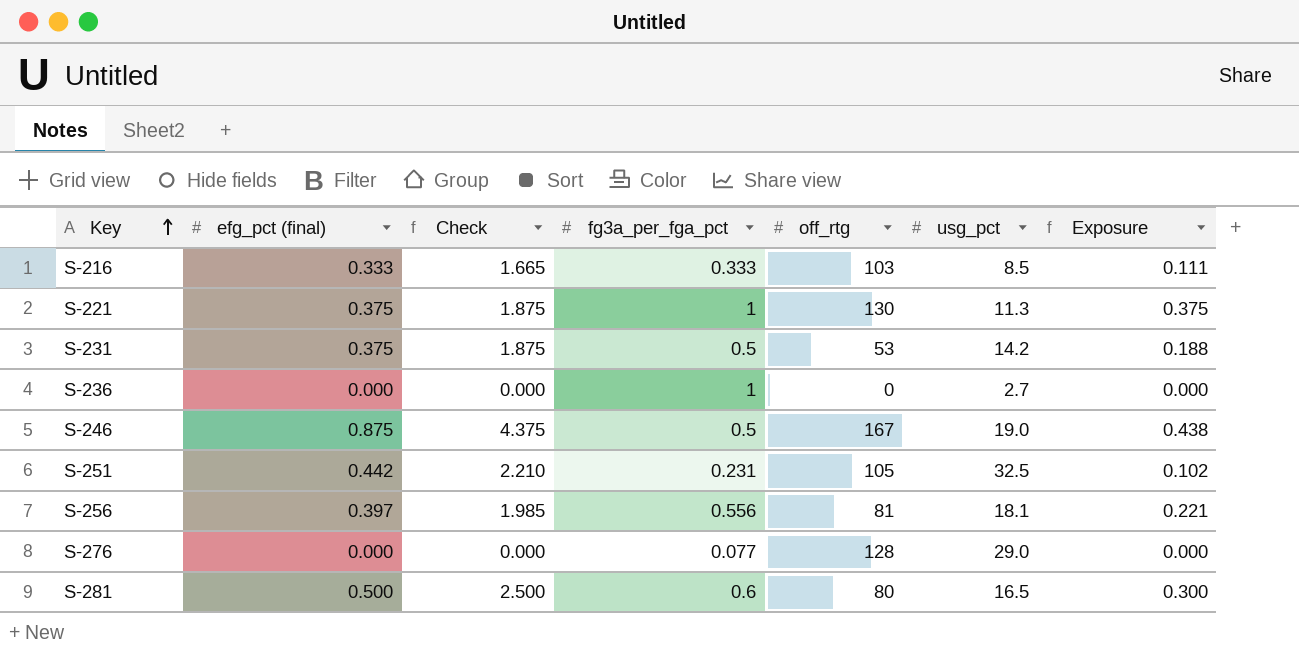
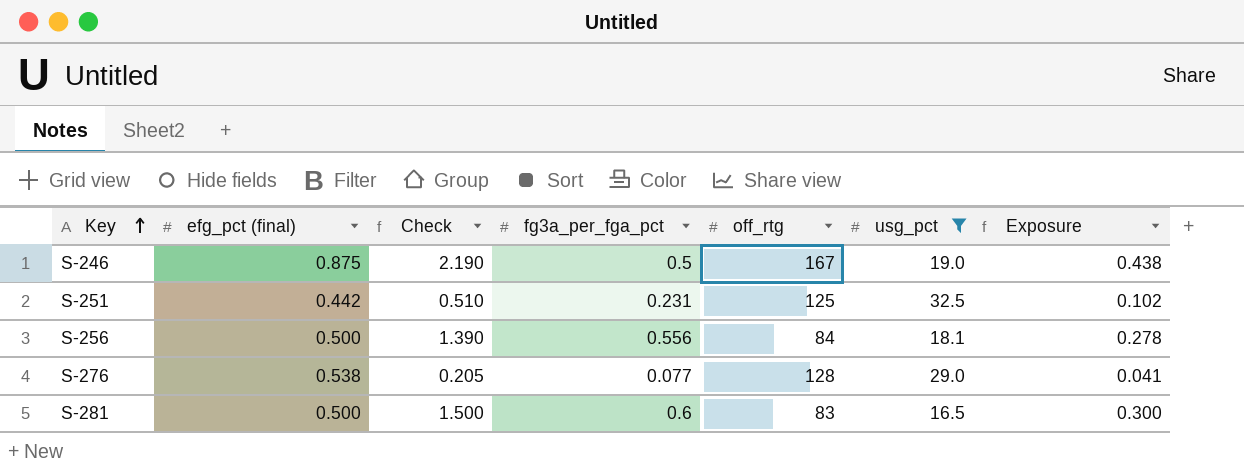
filter: none -> usg_pct >= 16.5
column Check | formula: [efg_pct (final)] * 5 -> [Exposure] * 5
S-251 | off_rtg: 105 -> 125
S-256 | efg_pct (final): 0.397 -> 0.500
S-256 | off_rtg: 81 -> 84
S-256 | Exposure: 0.221 -> 0.278
S-276 | efg_pct (final): 0.000 -> 0.538
S-276 | Exposure: 0.000 -> 0.041
S-281 | off_rtg: 80 -> 83

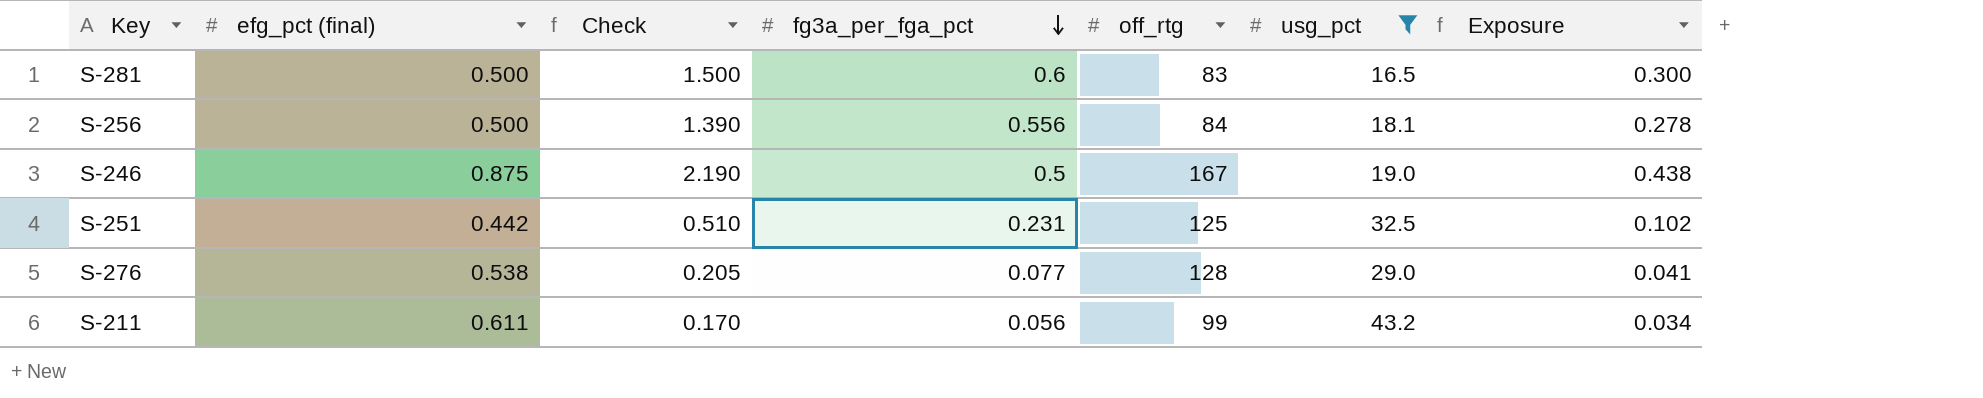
row order: Key ascending -> fg3a_per_fga_pct descending
row S-211: none -> 0.611 | 0.170 | 0.056 | 99 | 43.2 | 0.034

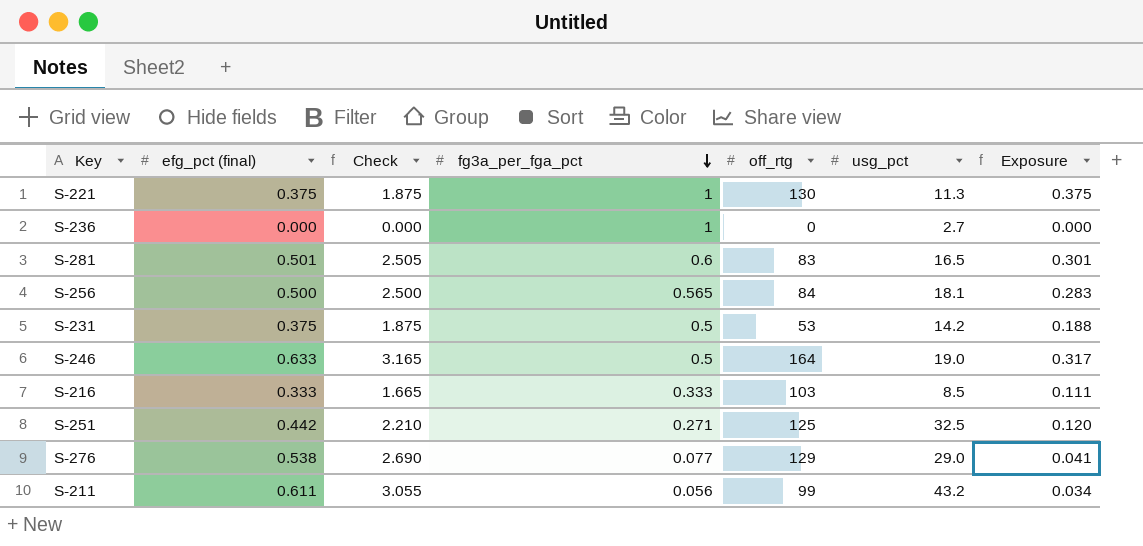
filter: usg_pct >= 16.5 -> none
column Check | formula: [Exposure] * 5 -> [efg_pct (final)] * 5
S-281 | efg_pct (final): 0.500 -> 0.501
S-281 | Exposure: 0.300 -> 0.301
S-256 | fg3a_per_fga_pct: 0.556 -> 0.565
S-256 | Exposure: 0.278 -> 0.283
S-246 | efg_pct (final): 0.875 -> 0.633
S-246 | off_rtg: 167 -> 164
S-246 | Exposure: 0.438 -> 0.317
S-251 | fg3a_per_fga_pct: 0.231 -> 0.271
S-251 | Exposure: 0.102 -> 0.120
S-276 | off_rtg: 128 -> 129

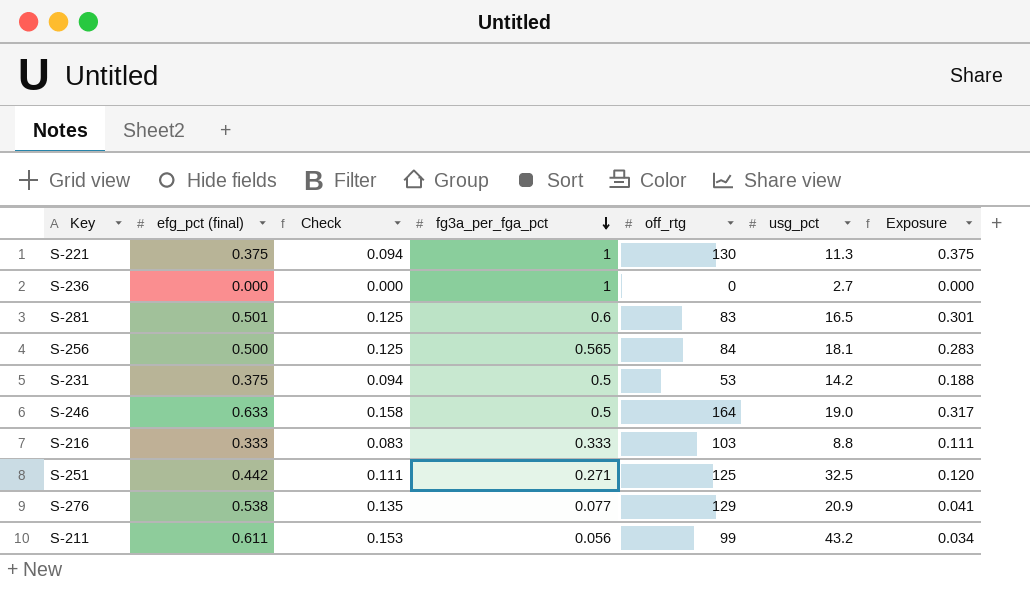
column Check | formula: [efg_pct (final)] * 5 -> [efg_pct (final)] * 0.25
S-216 | usg_pct: 8.5 -> 8.8
S-276 | usg_pct: 29.0 -> 20.9

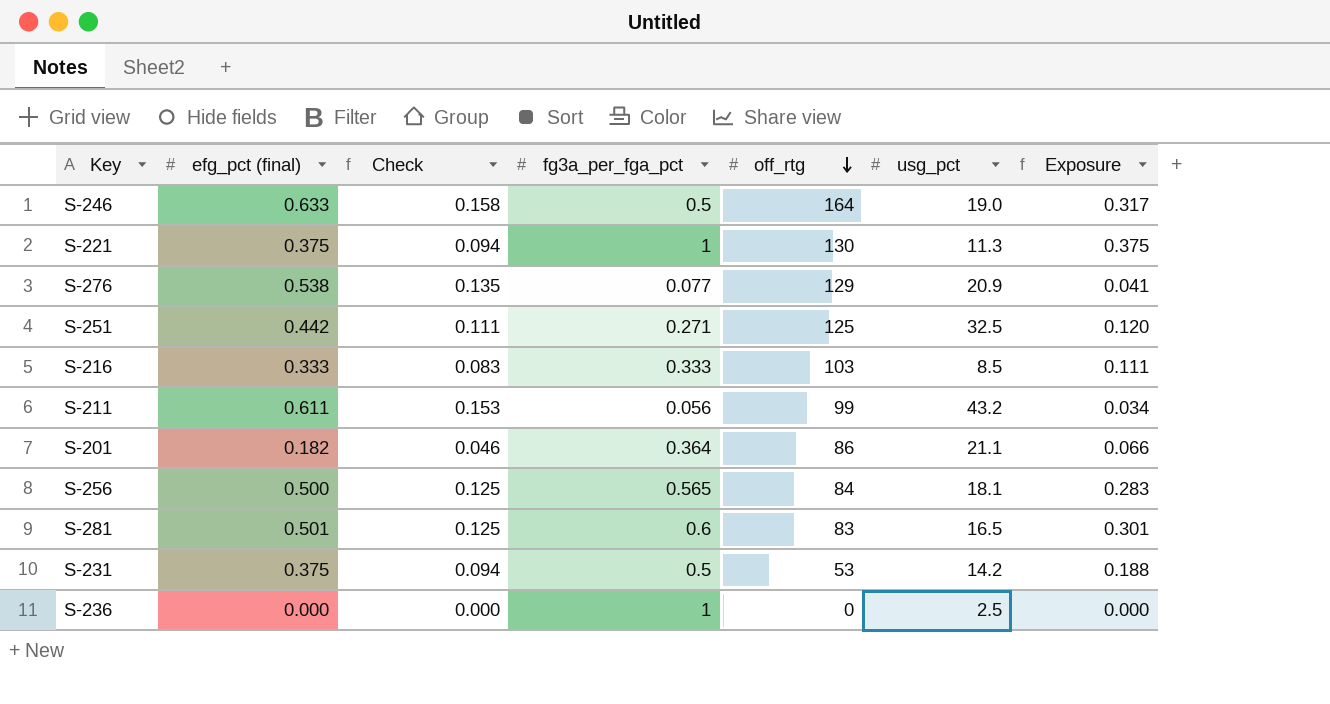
row order: fg3a_per_fga_pct descending -> off_rtg descending
S-216 | usg_pct: 8.8 -> 8.5
row S-201: none -> 0.182 | 0.046 | 0.364 | 86 | 21.1 | 0.066
S-236 | usg_pct: 2.7 -> 2.5

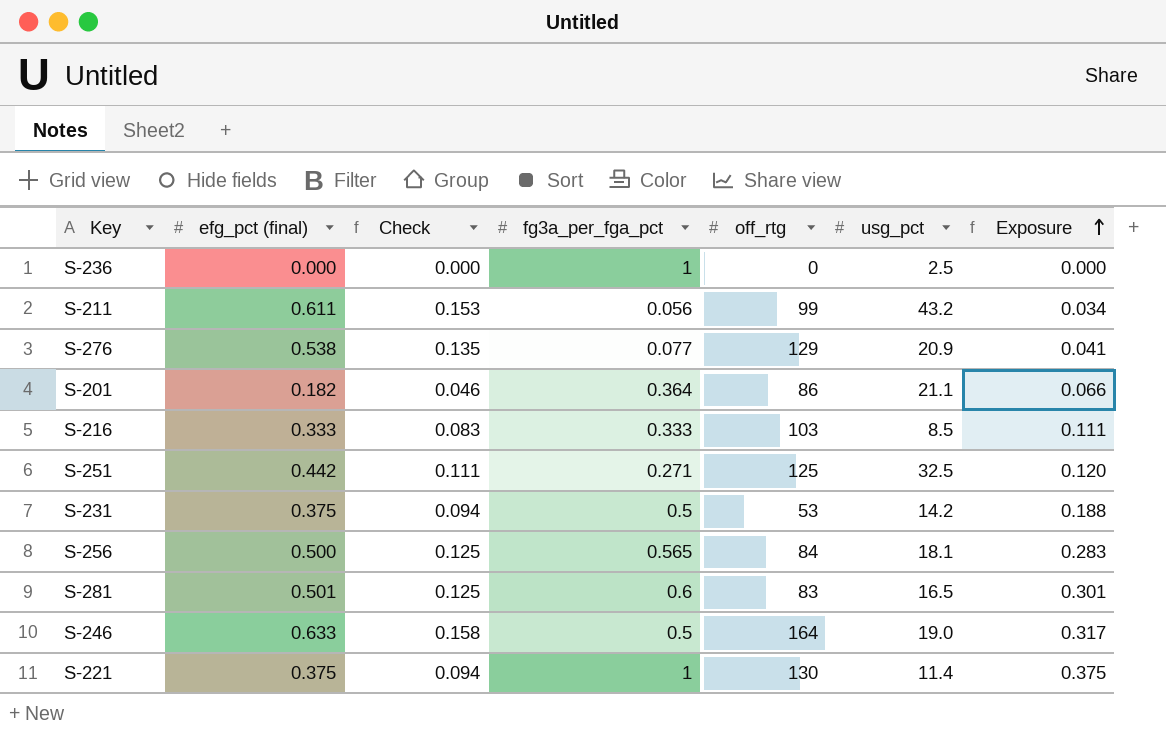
row order: off_rtg descending -> Exposure ascending
S-221 | usg_pct: 11.3 -> 11.4

